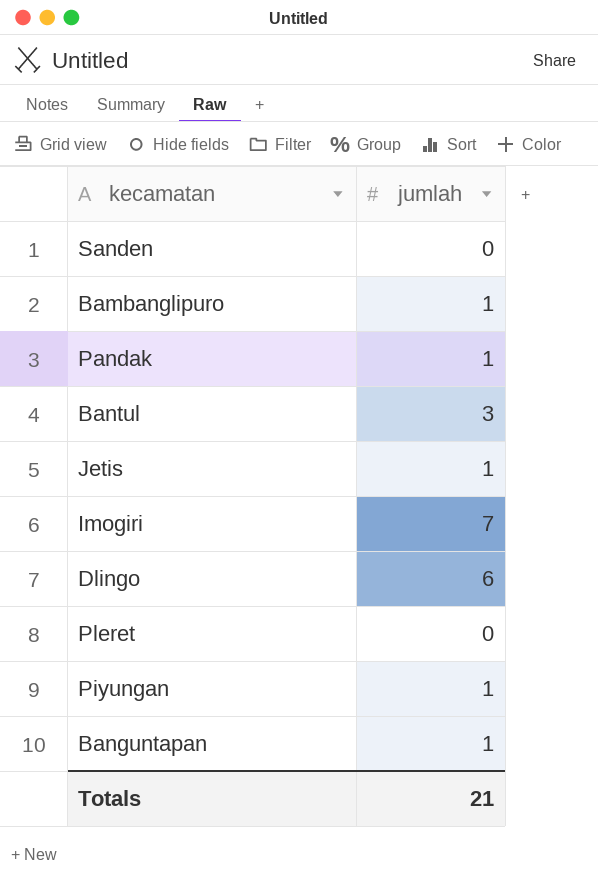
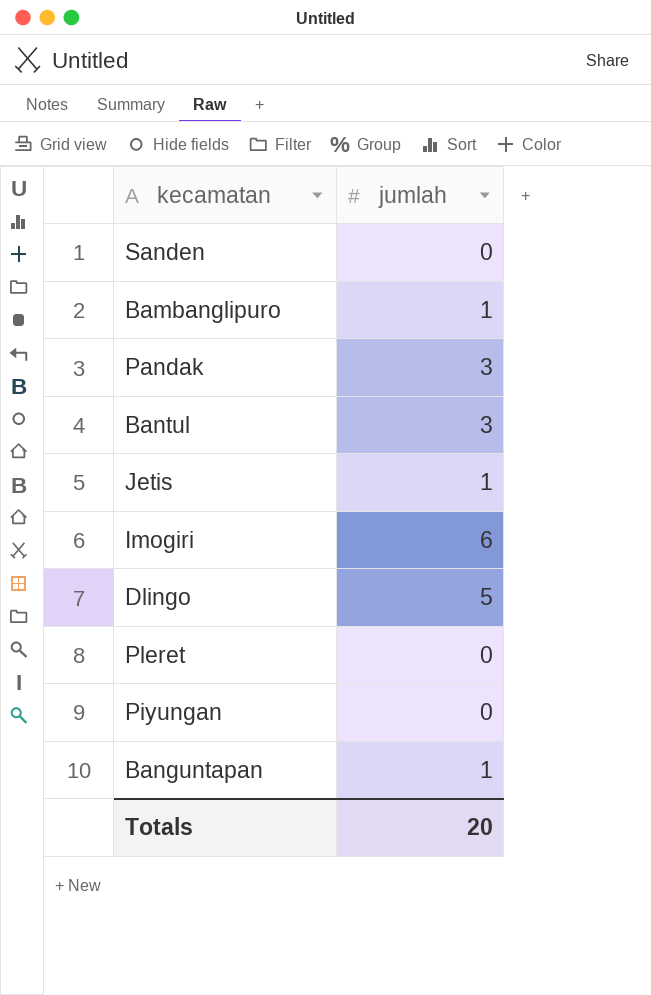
Pandak | jumlah: 1 -> 3
Imogiri | jumlah: 7 -> 6
Dlingo | jumlah: 6 -> 5
Piyungan | jumlah: 1 -> 0
Totals | jumlah: 21 -> 20

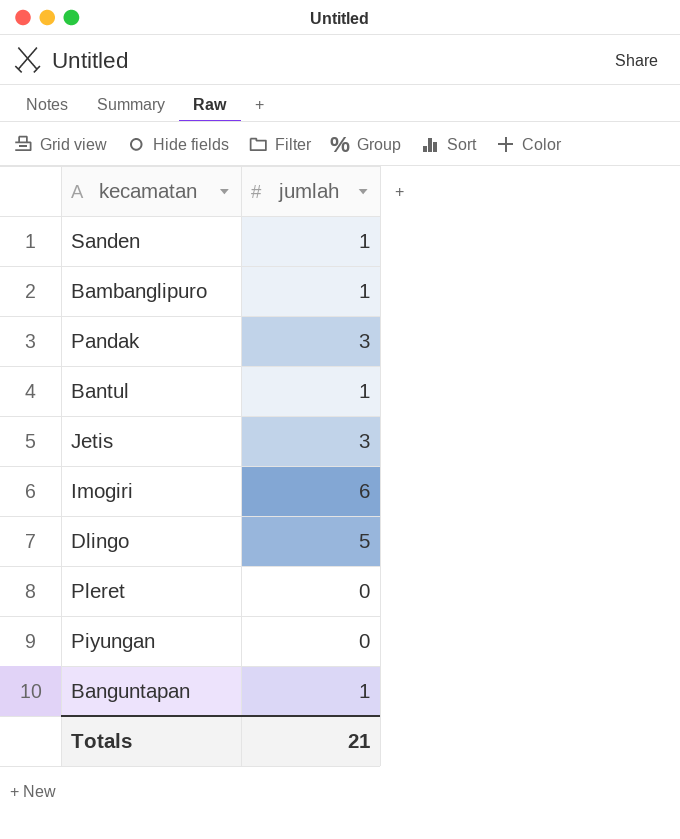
Sanden | jumlah: 0 -> 1
Bantul | jumlah: 3 -> 1
Jetis | jumlah: 1 -> 3
Totals | jumlah: 20 -> 21

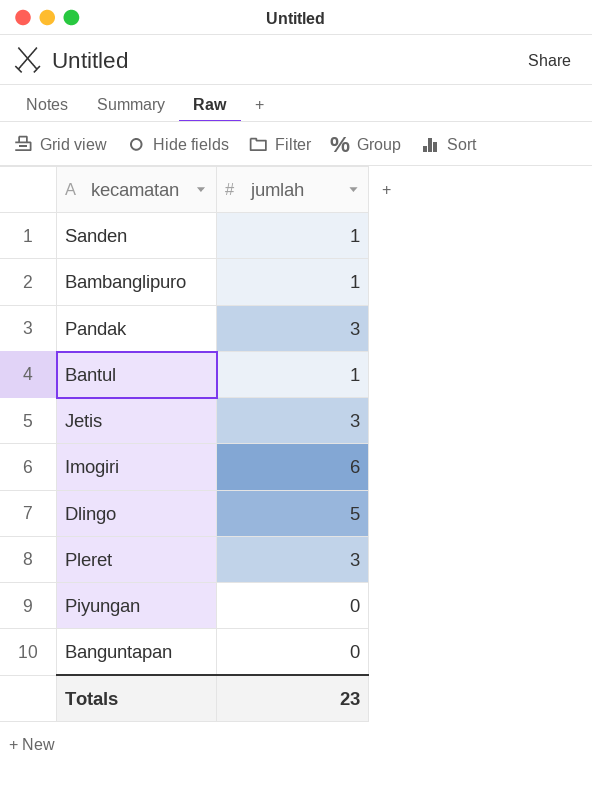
Pleret | jumlah: 0 -> 3
Banguntapan | jumlah: 1 -> 0
Totals | jumlah: 21 -> 23

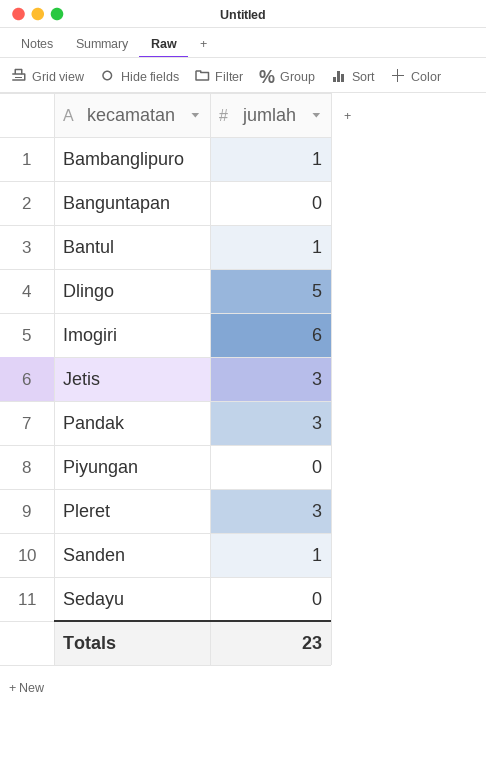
row order: none -> kecamatan ascending
row Sedayu: none -> 0

